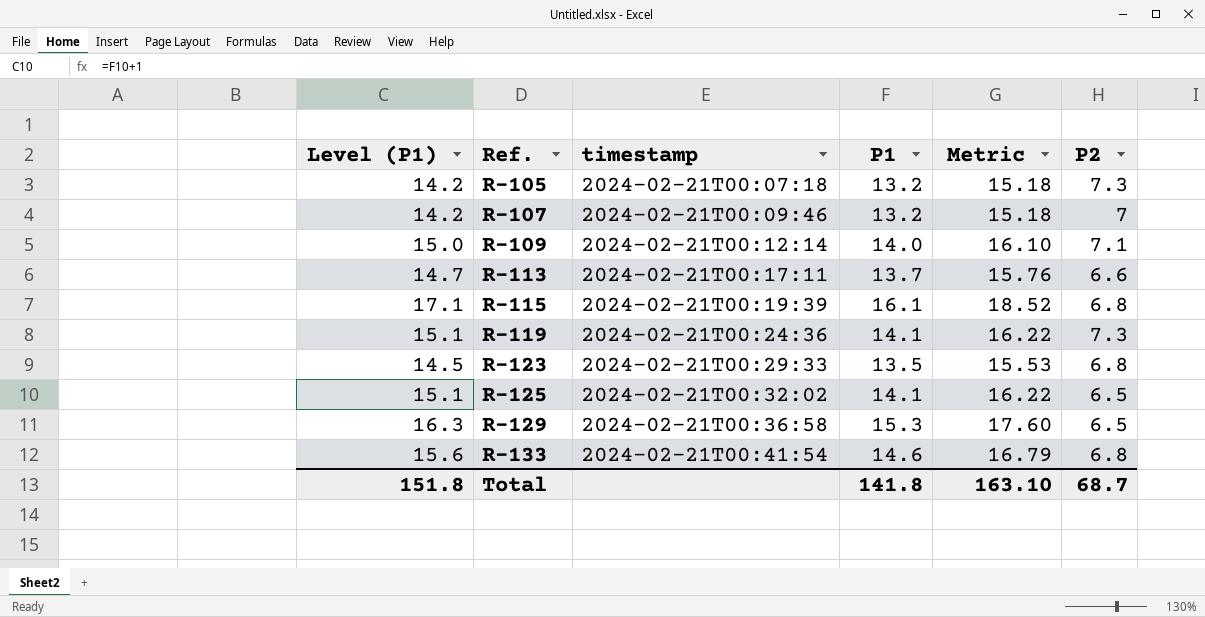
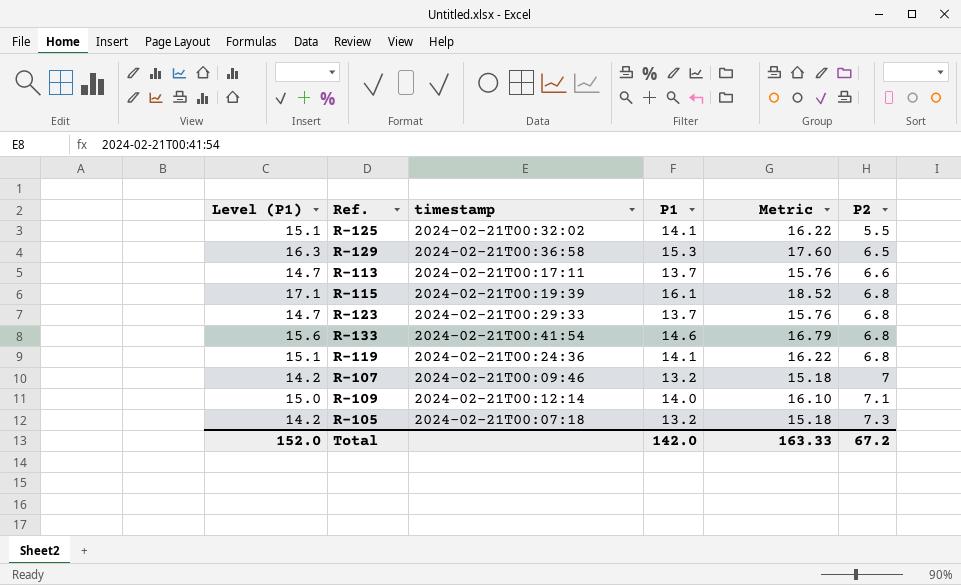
row order: Ref. ascending -> P2 ascending
R-125 | P2: 6.5 -> 5.5
R-123 | Level (P1): 14.5 -> 14.7
R-123 | P1: 13.5 -> 13.7
R-123 | Metric: 15.53 -> 15.76
R-119 | P2: 7.3 -> 6.8
Total | Level (P1): 151.8 -> 152.0
Total | P1: 141.8 -> 142.0
Total | Metric: 163.10 -> 163.33
Total | P2: 68.7 -> 67.2

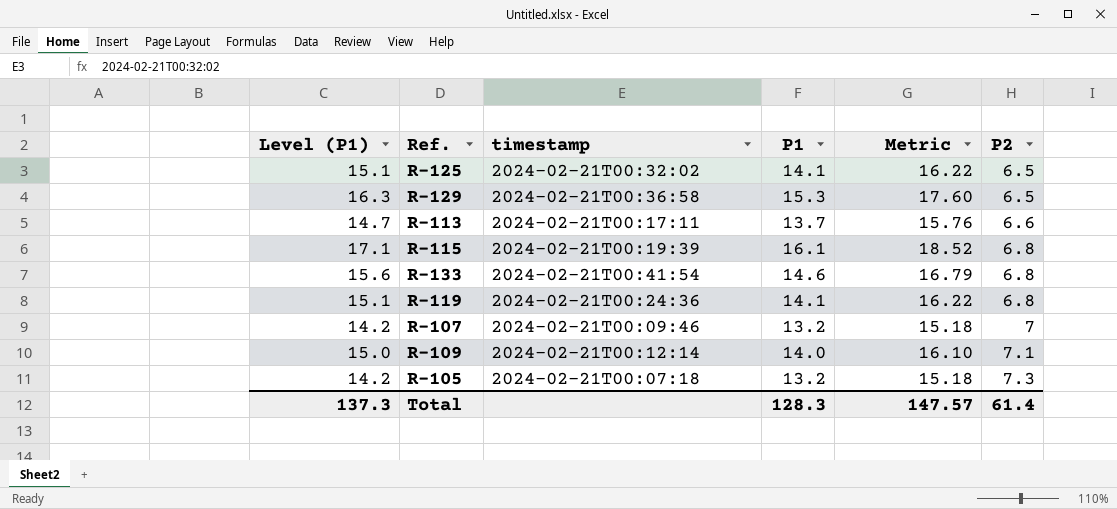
row R-123: 14.7 | 2024-02-21T00:29:33 | 13.7 | 15.76 | 6.8 -> none
R-125 | P2: 5.5 -> 6.5
Total | Level (P1): 152.0 -> 137.3
Total | P1: 142.0 -> 128.3
Total | Metric: 163.33 -> 147.57
Total | P2: 67.2 -> 61.4

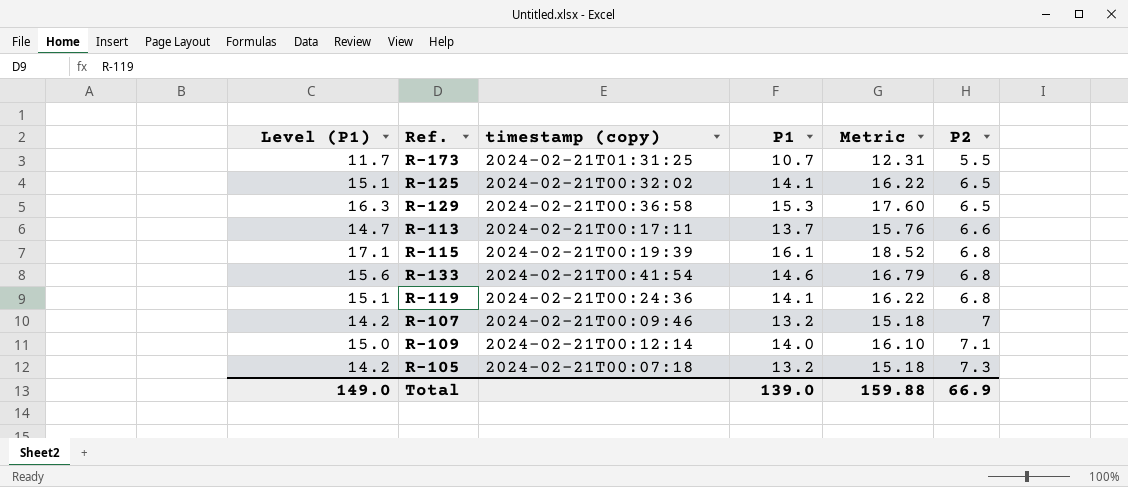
column name: timestamp -> timestamp (copy)
row R-173: none -> 11.7 | 2024-02-21T01:31:25 | 10.7 | 12.31 | 5.5
Total | Level (P1): 137.3 -> 149.0
Total | P1: 128.3 -> 139.0
Total | Metric: 147.57 -> 159.88
Total | P2: 61.4 -> 66.9

